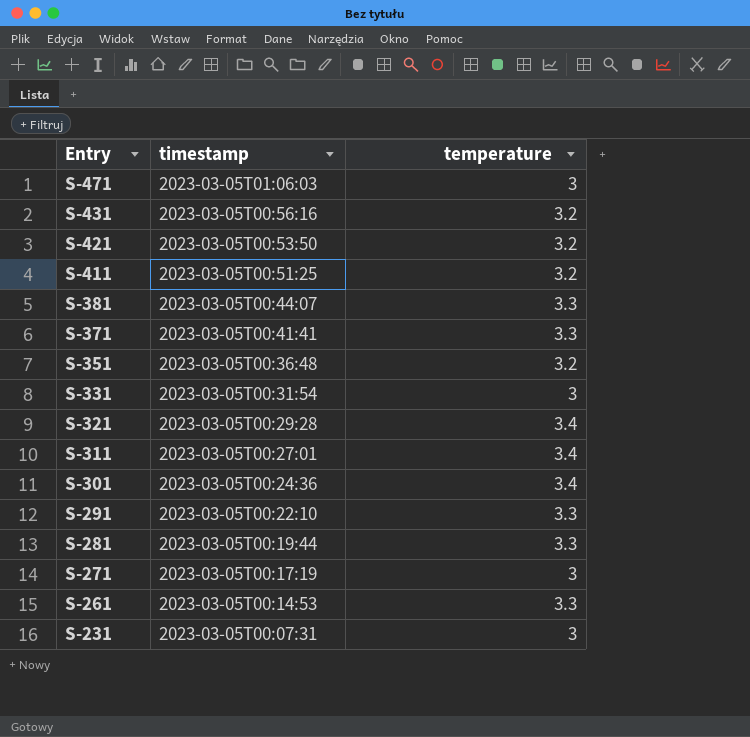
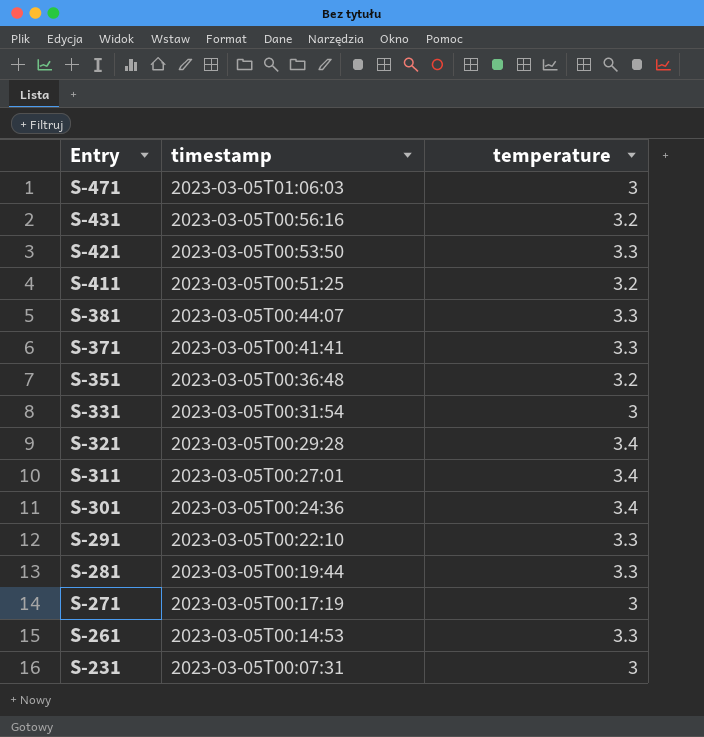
S-421 | temperature: 3.2 -> 3.3

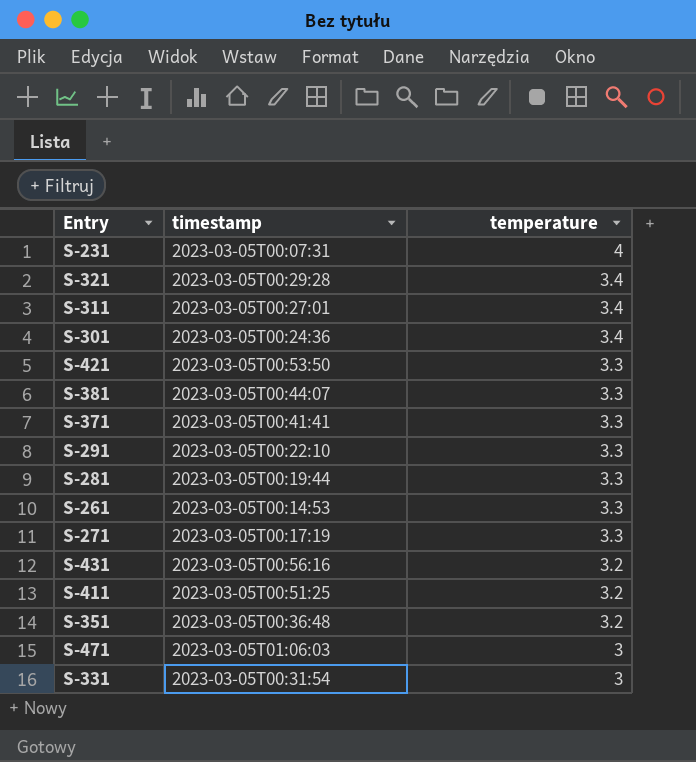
row order: Entry descending -> temperature descending
S-231 | temperature: 3 -> 4
S-271 | temperature: 3 -> 3.3

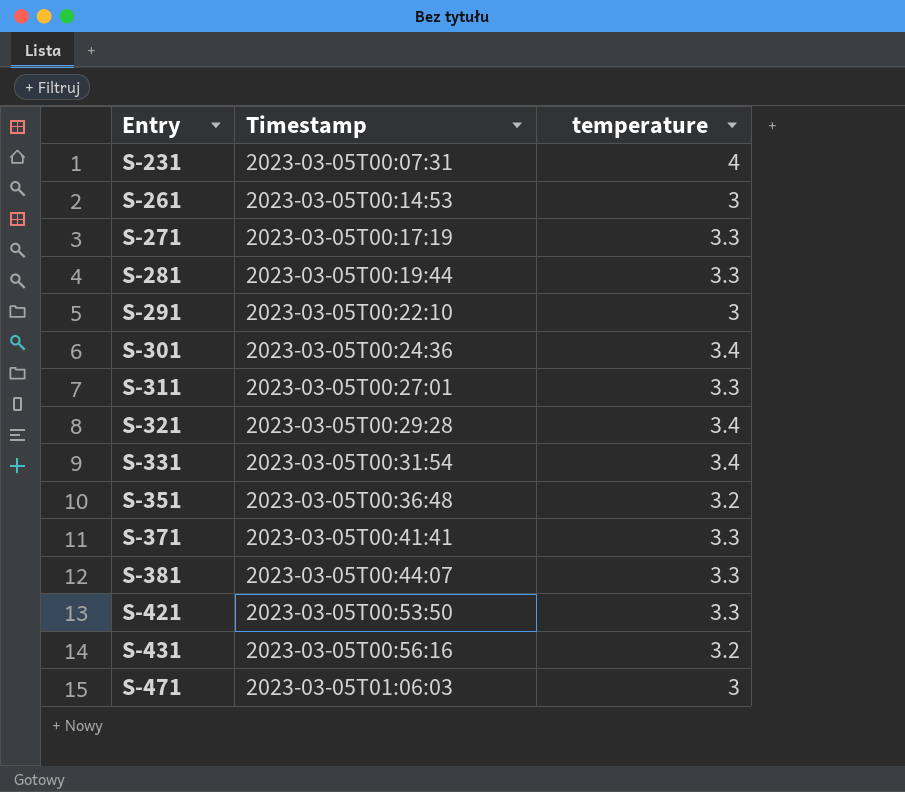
row order: temperature descending -> Entry ascending
column name: timestamp -> Timestamp
row S-411: 2023-03-05T00:51:25 | 3.2 -> none
S-261 | temperature: 3.3 -> 3
S-291 | temperature: 3.3 -> 3
S-311 | temperature: 3.4 -> 3.3
S-331 | temperature: 3 -> 3.4

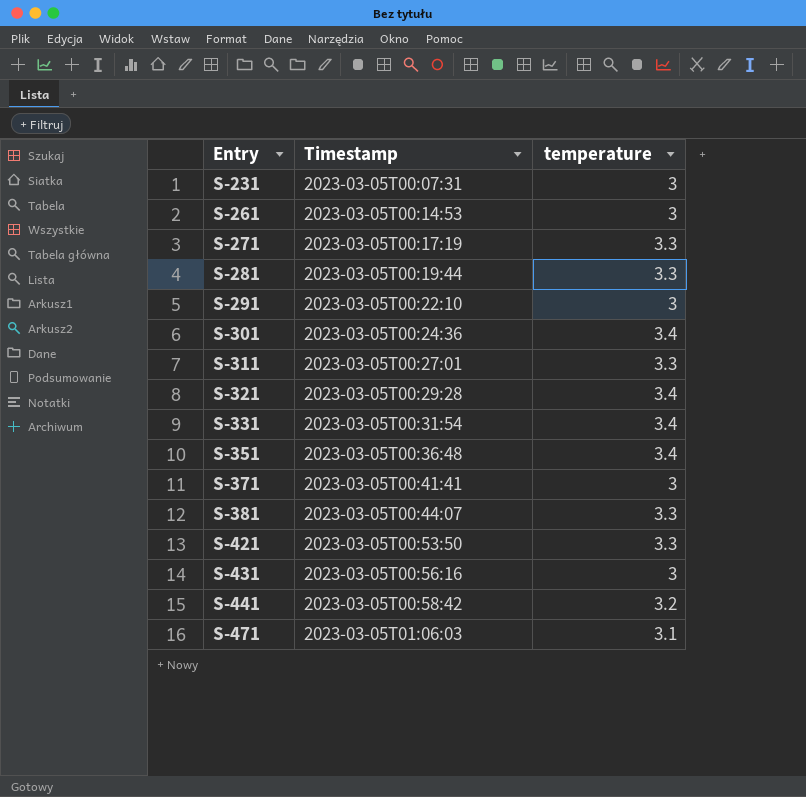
S-231 | temperature: 4 -> 3
S-351 | temperature: 3.2 -> 3.4
S-371 | temperature: 3.3 -> 3
S-431 | temperature: 3.2 -> 3
row S-441: none -> 2023-03-05T00:58:42 | 3.2
S-471 | temperature: 3 -> 3.1

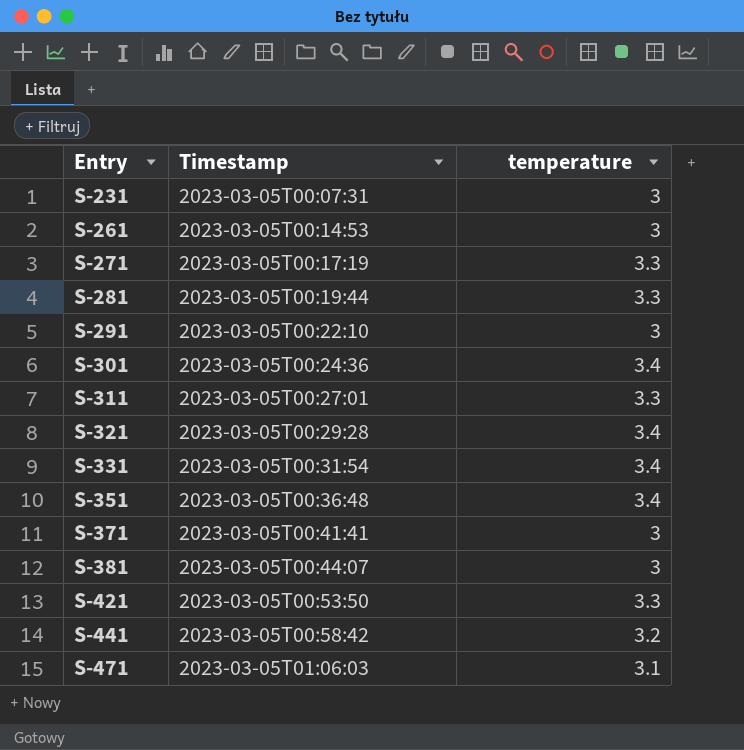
row S-431: 2023-03-05T00:56:16 | 3 -> none
S-381 | temperature: 3.3 -> 3

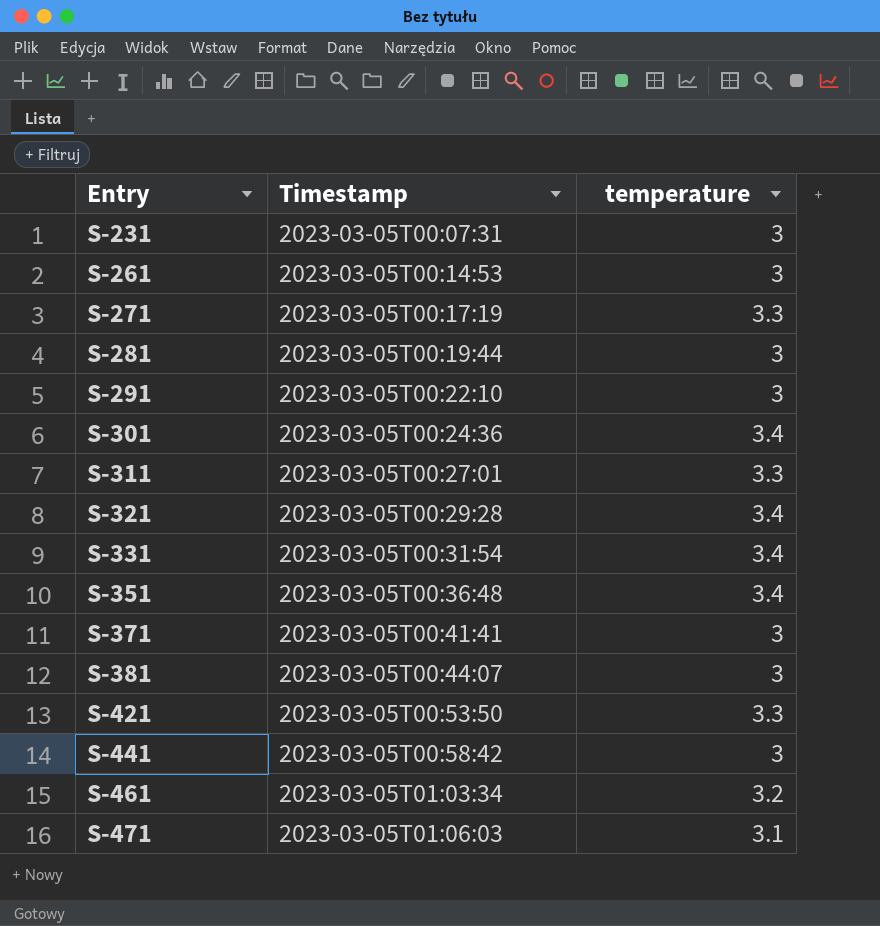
S-281 | temperature: 3.3 -> 3
S-441 | temperature: 3.2 -> 3
row S-461: none -> 2023-03-05T01:03:34 | 3.2

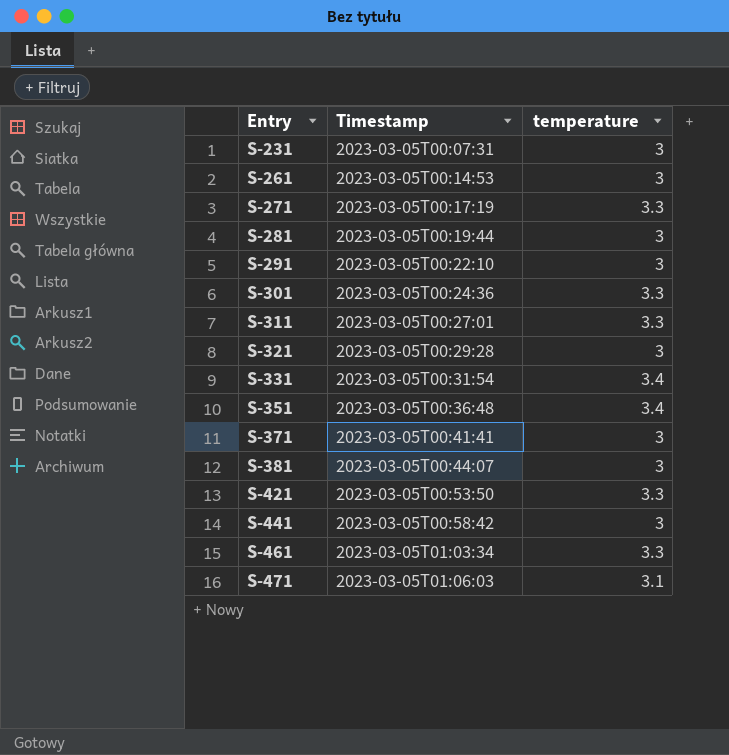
S-301 | temperature: 3.4 -> 3.3
S-321 | temperature: 3.4 -> 3
S-461 | temperature: 3.2 -> 3.3

